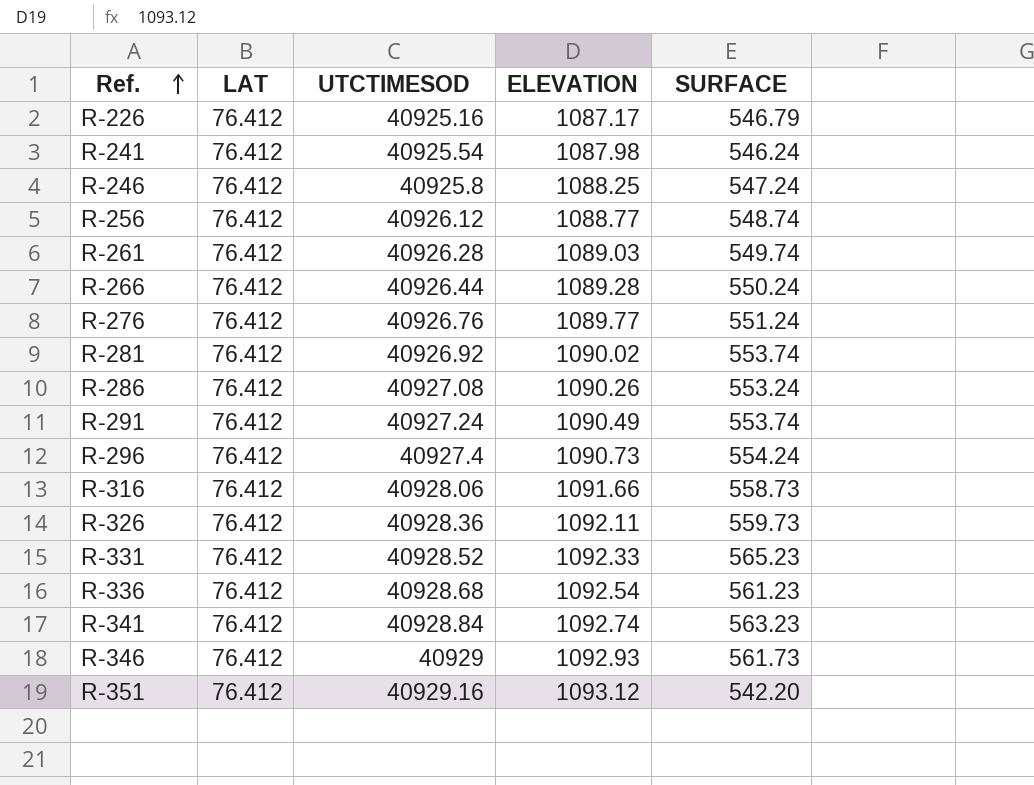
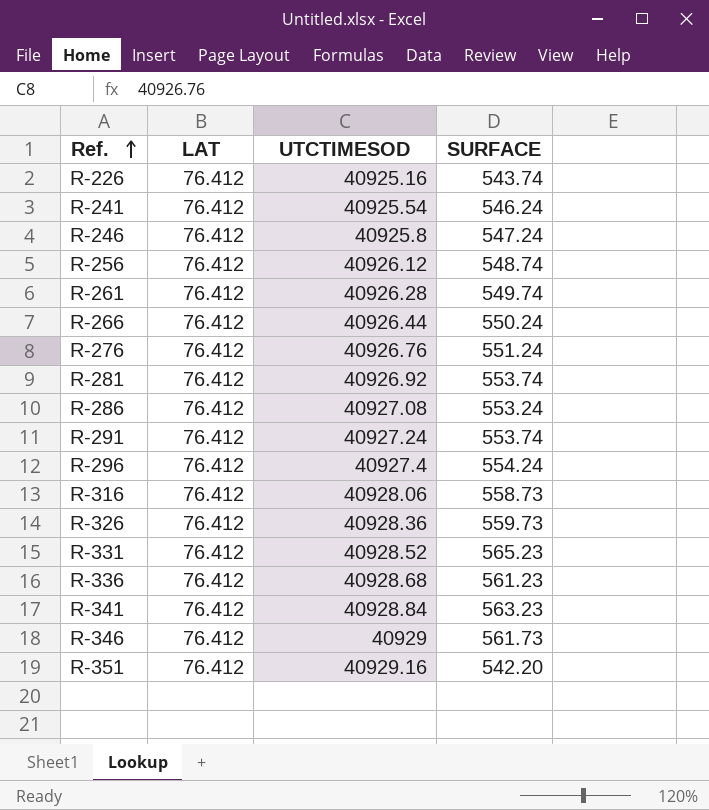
column ELEVATION | position: 4 -> none
R-226 | SURFACE: 546.79 -> 543.74

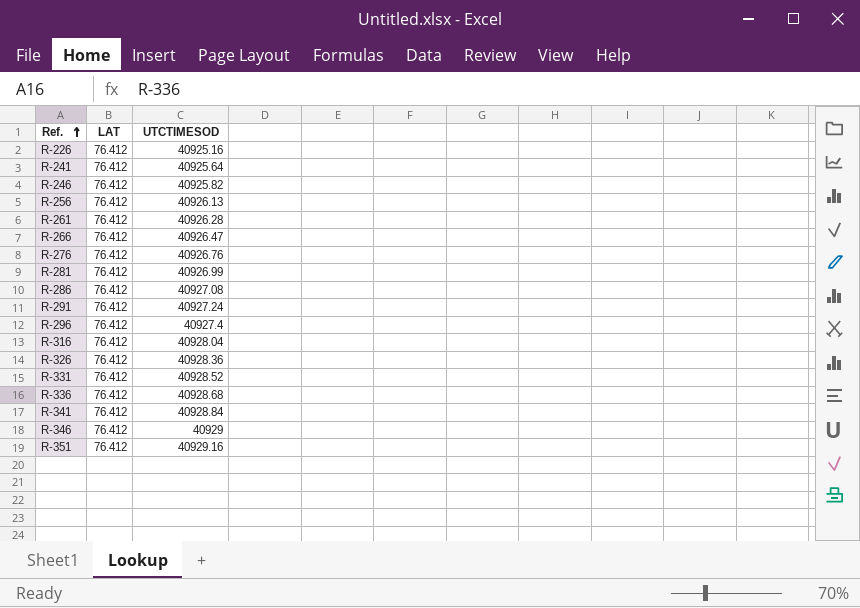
column SURFACE | position: 4 -> none
R-241 | UTCTIMESOD: 40925.54 -> 40925.64
R-246 | UTCTIMESOD: 40925.8 -> 40925.82
R-256 | UTCTIMESOD: 40926.12 -> 40926.13
R-266 | UTCTIMESOD: 40926.44 -> 40926.47
R-281 | UTCTIMESOD: 40926.92 -> 40926.99
R-316 | UTCTIMESOD: 40928.06 -> 40928.04

